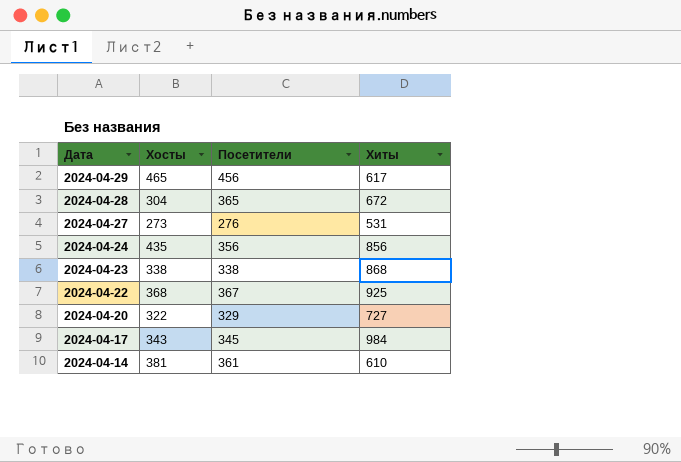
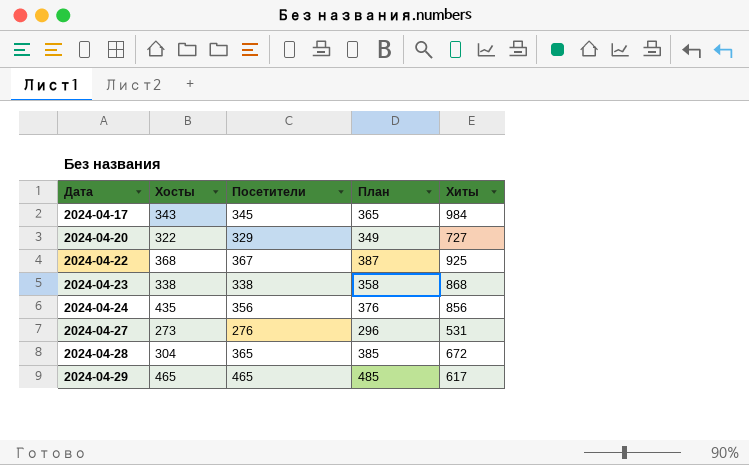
row order: Дата descending -> Дата ascending
column План | formula: none -> [Посетители] + 20
row 2024-04-14: 381 | 361 | 610 -> none
2024-04-29 | Посетители: 456 -> 465

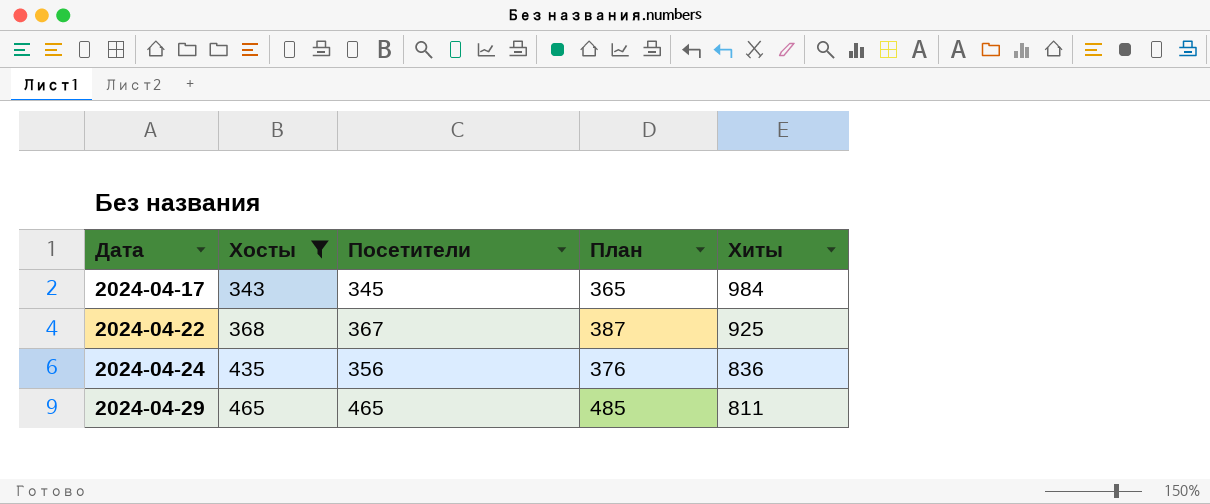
filter: none -> Хосты >= 343
2024-04-24 | Хиты: 856 -> 836
2024-04-29 | Хиты: 617 -> 811

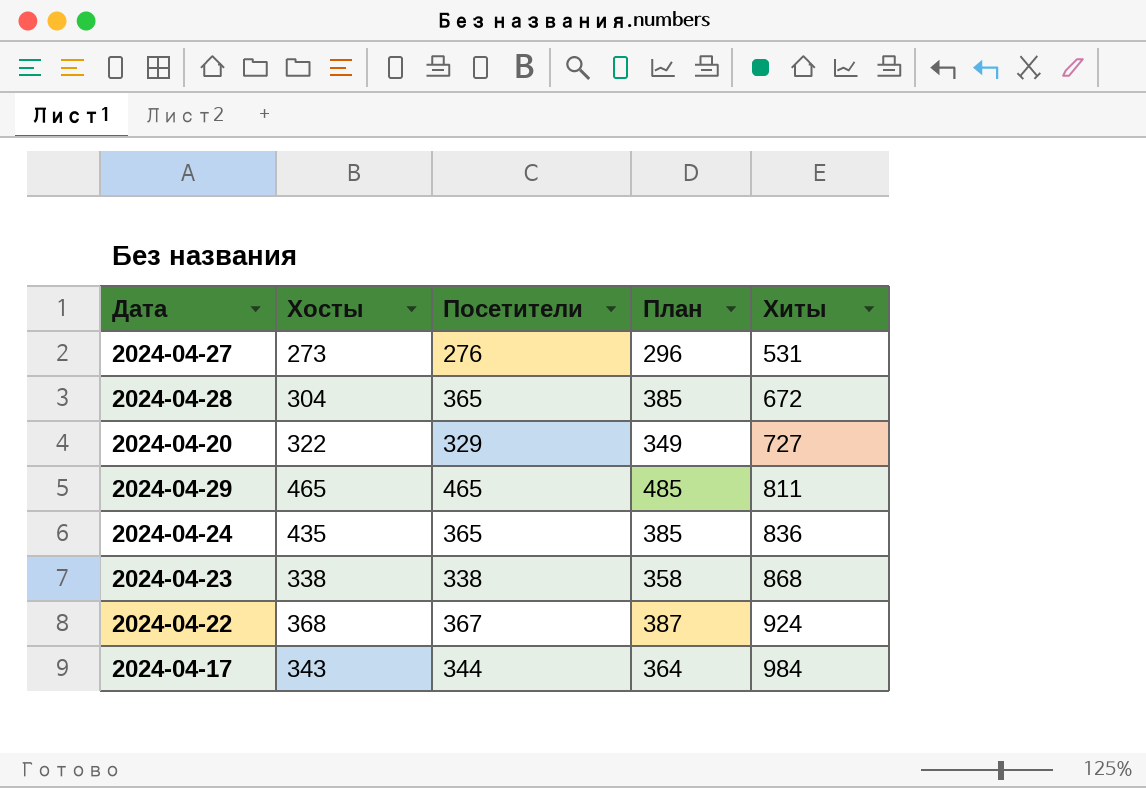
filter: Хосты >= 343 -> none
row order: Дата ascending -> Хиты ascending
2024-04-24 | Посетители: 356 -> 365
2024-04-24 | План: 376 -> 385
2024-04-22 | Хиты: 925 -> 924
2024-04-17 | Посетители: 345 -> 344
2024-04-17 | План: 365 -> 364

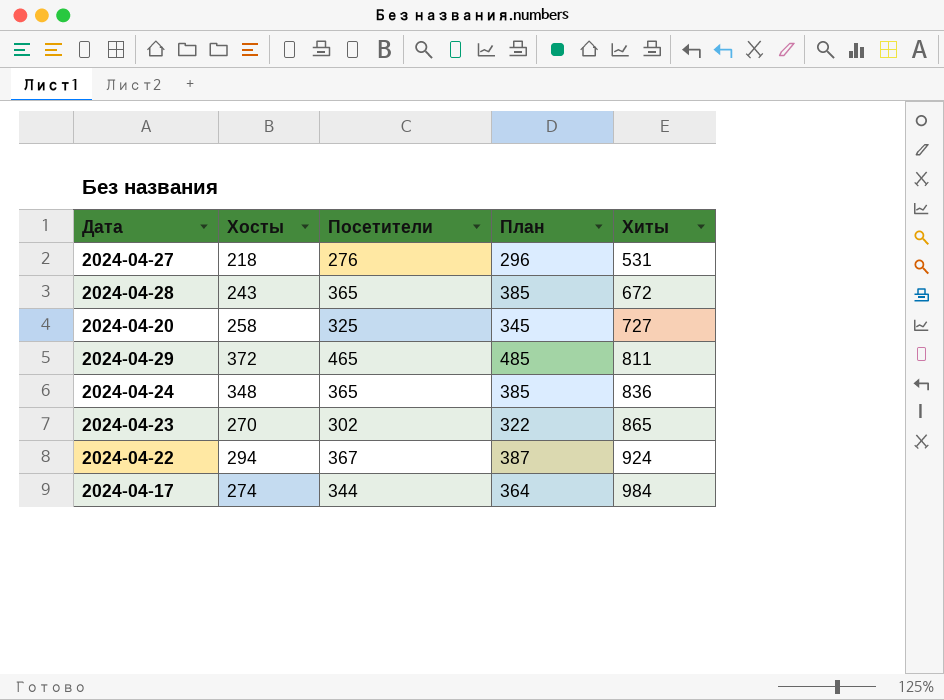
2024-04-27 | Хосты: 273 -> 218
2024-04-28 | Хосты: 304 -> 243
2024-04-20 | Хосты: 322 -> 258
2024-04-20 | Посетители: 329 -> 325
2024-04-20 | План: 349 -> 345
2024-04-29 | Хосты: 465 -> 372
2024-04-24 | Хосты: 435 -> 348
2024-04-23 | Хосты: 338 -> 270
2024-04-23 | Посетители: 338 -> 302
2024-04-23 | План: 358 -> 322
2024-04-23 | Хиты: 868 -> 865
2024-04-22 | Хосты: 368 -> 294
2024-04-17 | Хосты: 343 -> 274

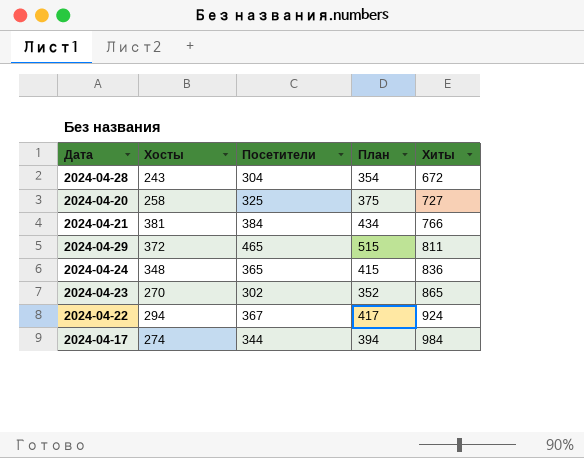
column План | formula: [Посетители] + 20 -> [Посетители] + 50
row 2024-04-27: 218 | 276 | 296 | 531 -> none
2024-04-28 | Посетители: 365 -> 304
row 2024-04-21: none -> 381 | 384 | 434 | 766

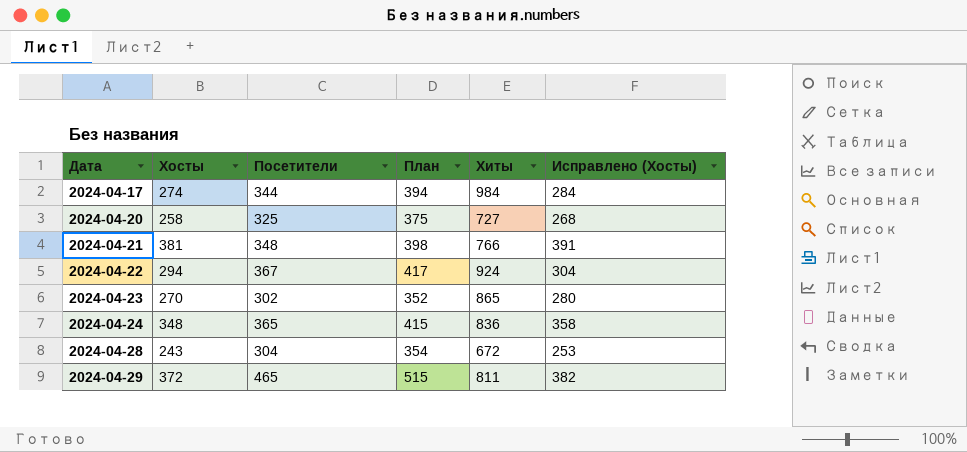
row order: Хиты ascending -> Дата ascending
column Исправлено (Хосты) | formula: none -> [Хосты] + 10
2024-04-21 | Посетители: 384 -> 348
2024-04-21 | План: 434 -> 398

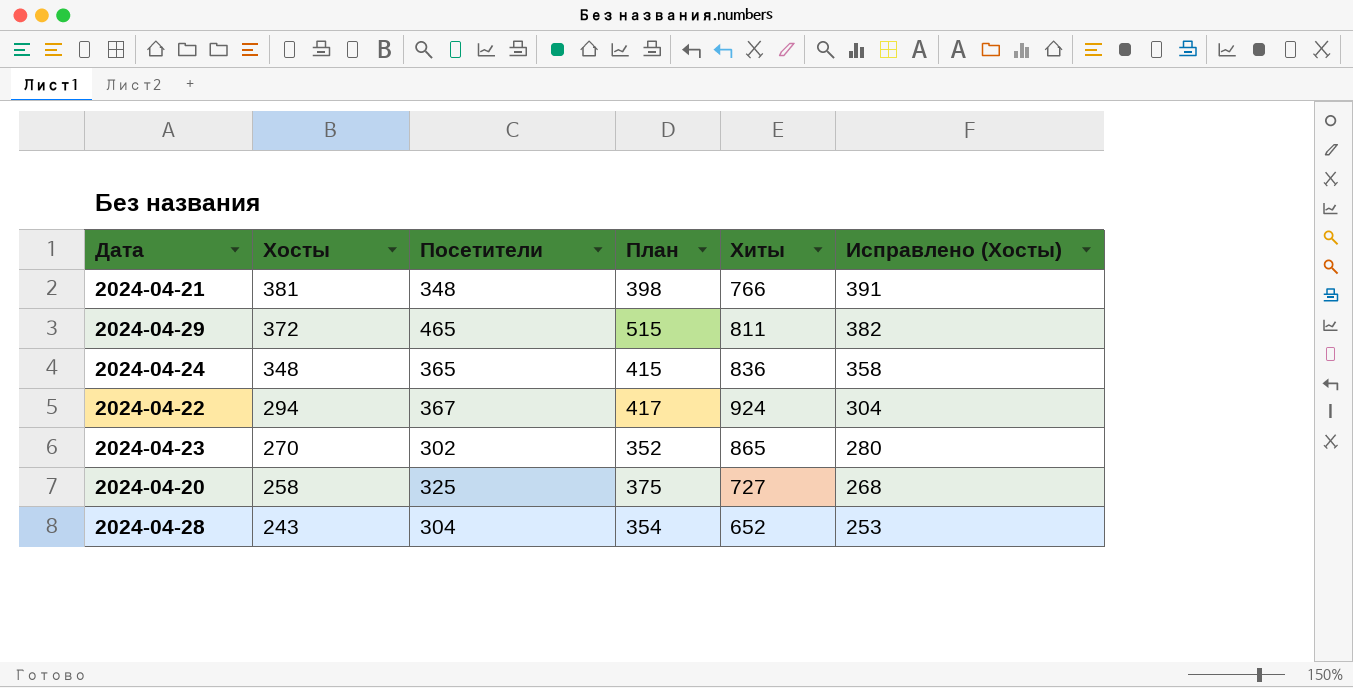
row order: Дата ascending -> Хосты descending
row 2024-04-17: 274 | 344 | 394 | 984 | 284 -> none
2024-04-28 | Хиты: 672 -> 652

